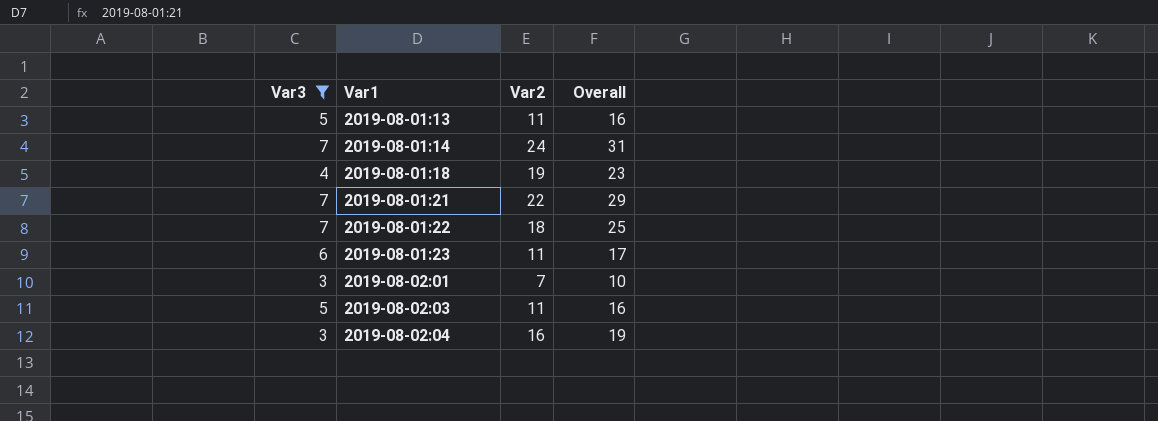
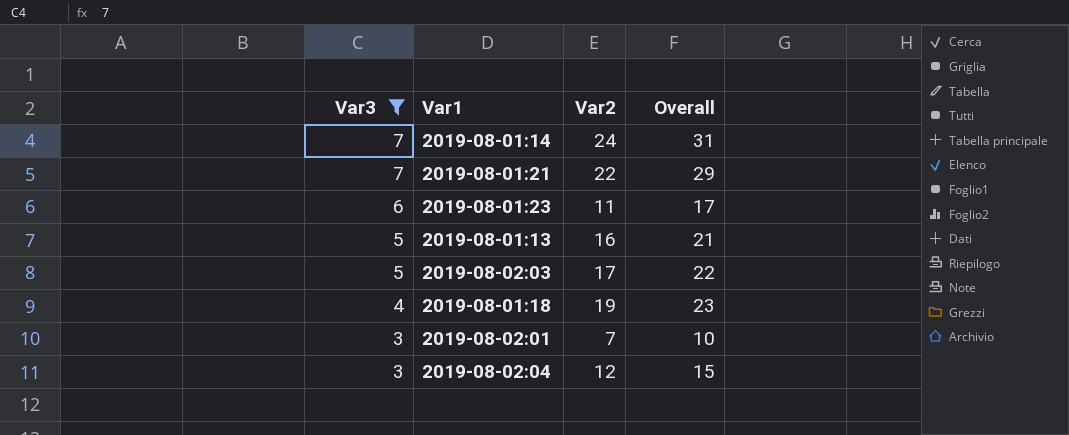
row order: Var1 ascending -> Var3 descending
row 2019-08-01:22: 7 | 18 | 25 -> none
2019-08-01:13 | Var2: 11 -> 16
2019-08-01:13 | Overall: 16 -> 21
2019-08-02:03 | Var2: 11 -> 17
2019-08-02:03 | Overall: 16 -> 22
2019-08-02:04 | Var2: 16 -> 12
2019-08-02:04 | Overall: 19 -> 15

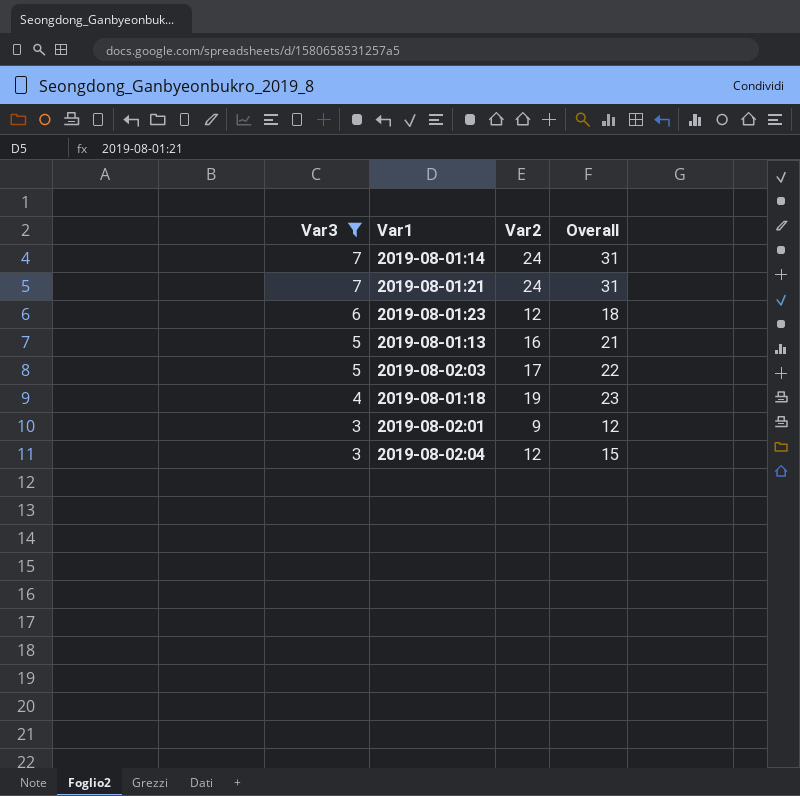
2019-08-01:21 | Var2: 22 -> 24
2019-08-01:21 | Overall: 29 -> 31
2019-08-01:23 | Var2: 11 -> 12
2019-08-01:23 | Overall: 17 -> 18
2019-08-02:01 | Var2: 7 -> 9
2019-08-02:01 | Overall: 10 -> 12

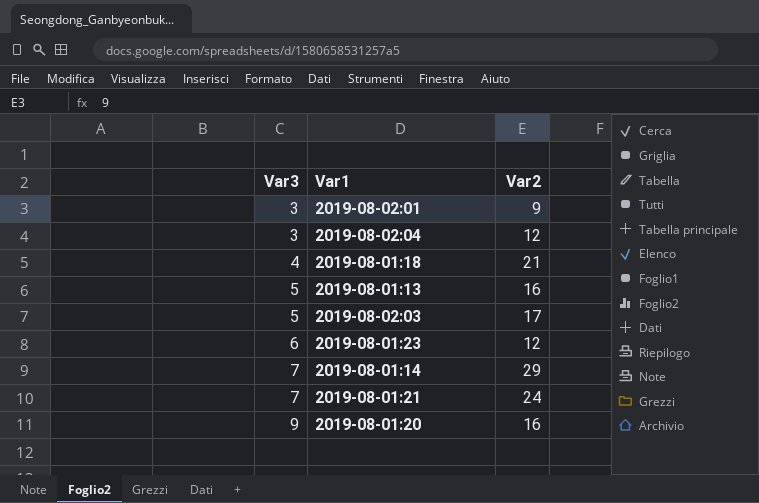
filter: Var3 != 9 -> none
row order: Var3 descending -> Var3 ascending
column Overall | formula: [Var3] + [Var2] -> none
2019-08-01:18 | Var2: 19 -> 21
2019-08-01:14 | Var2: 24 -> 29

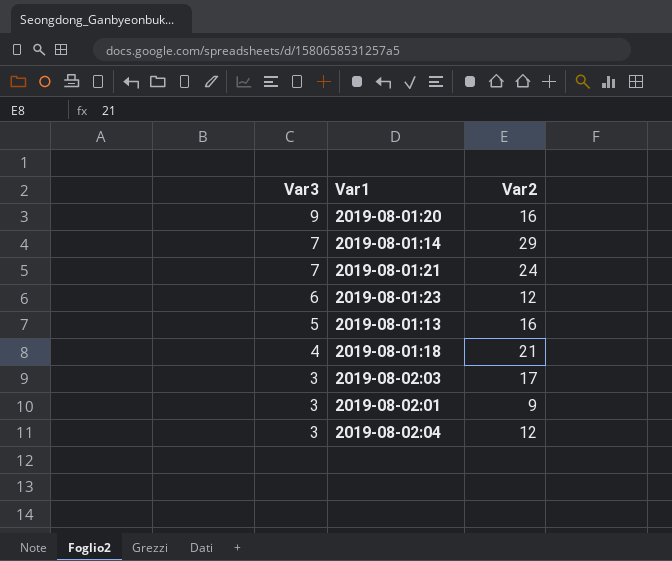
row order: Var3 ascending -> Var3 descending
2019-08-02:03 | Var3: 5 -> 3

